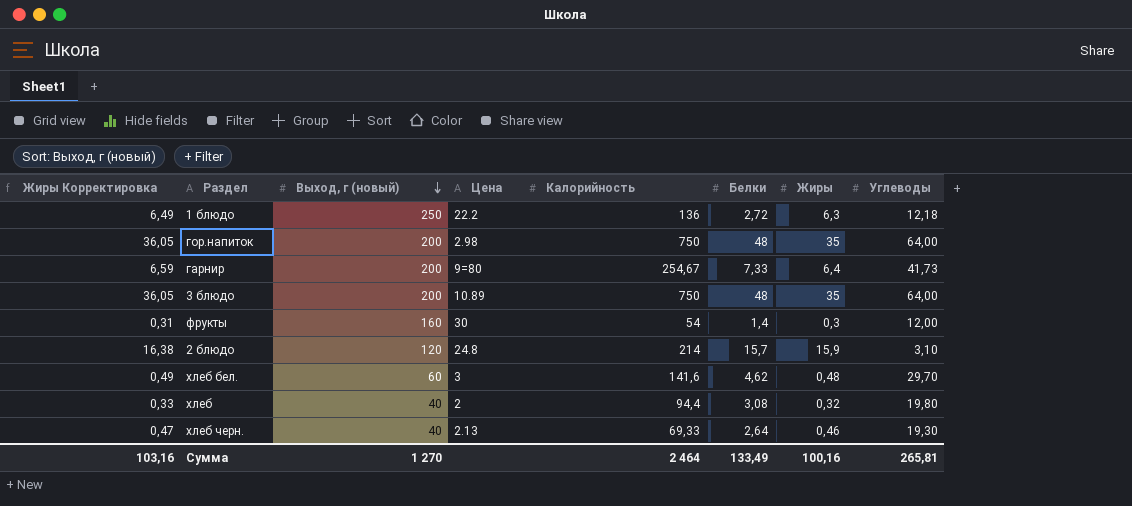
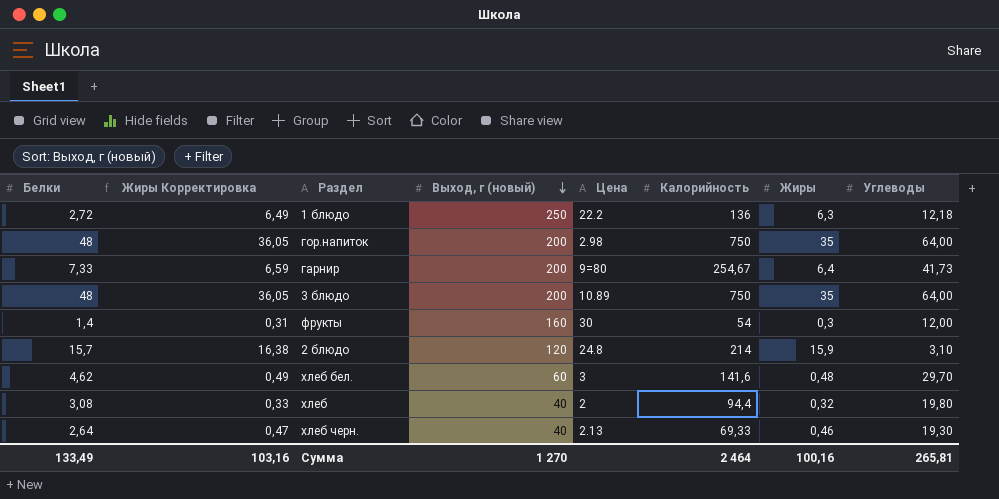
column Белки | position: 6 -> 1

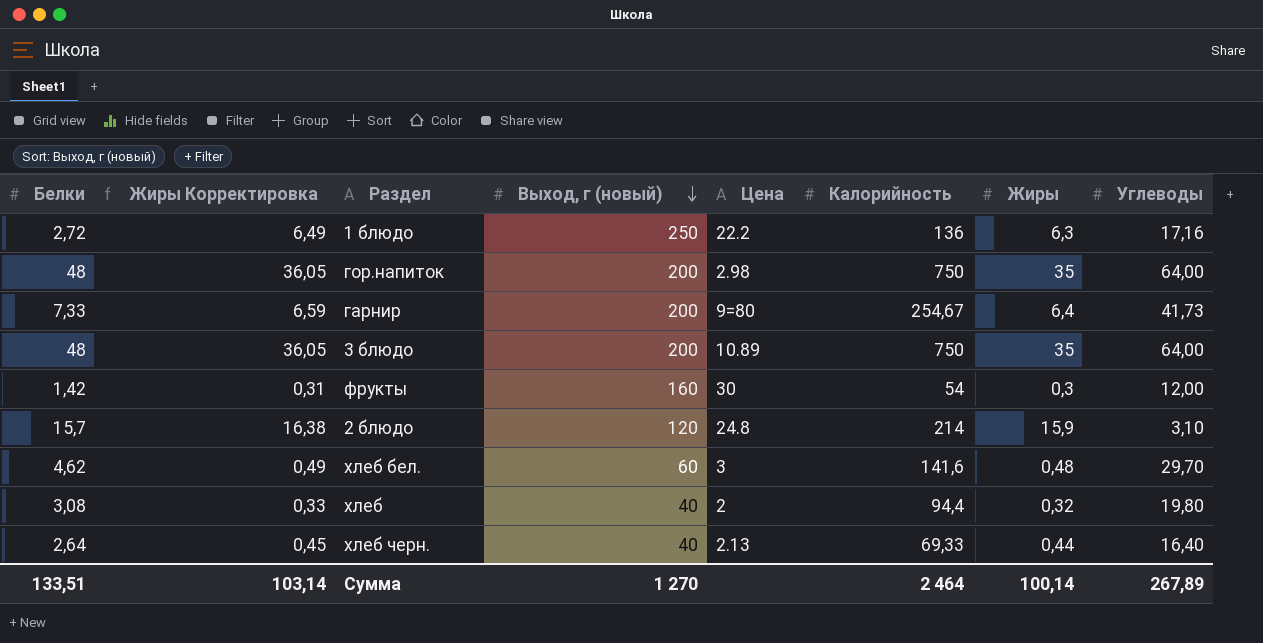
1 блюдо | Углеводы: 12,18 -> 17,16
фрукты | Белки: 1,4 -> 1,42
хлеб черн. | Жиры Корректировка: 0,47 -> 0,45
хлеб черн. | Жиры: 0,46 -> 0,44
хлеб черн. | Углеводы: 19,30 -> 16,40
Сумма | Белки: 133,49 -> 133,51
Сумма | Жиры Корректировка: 103,16 -> 103,14
Сумма | Жиры: 100,16 -> 100,14
Сумма | Углеводы: 265,81 -> 267,89

